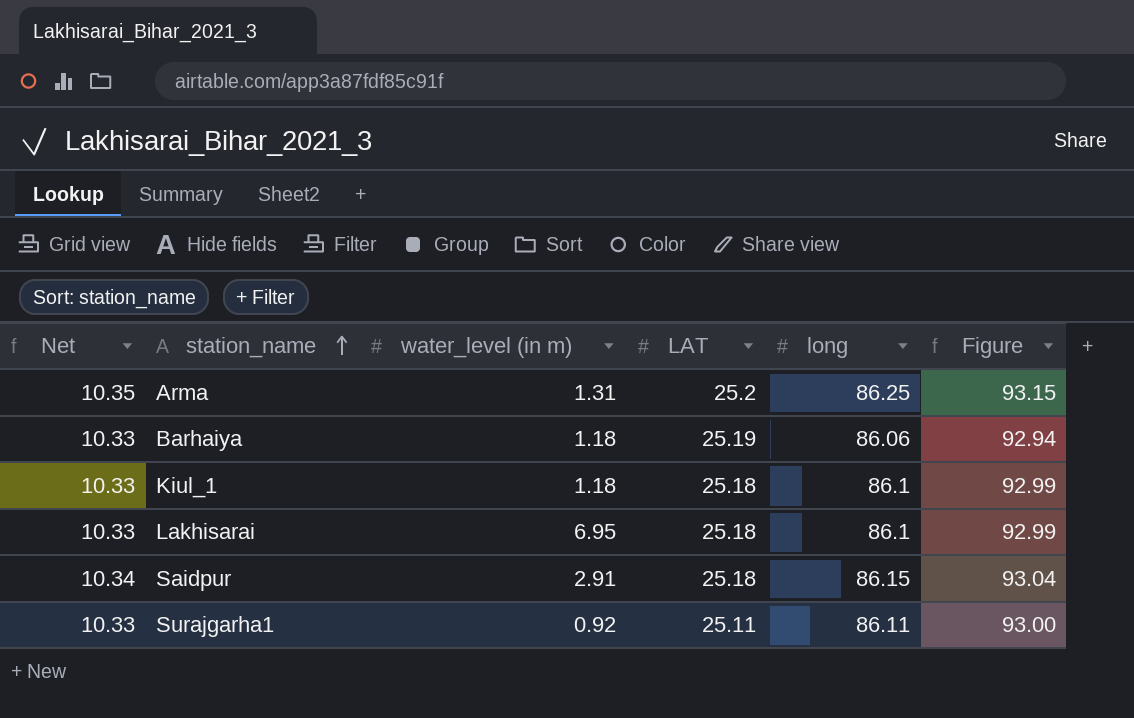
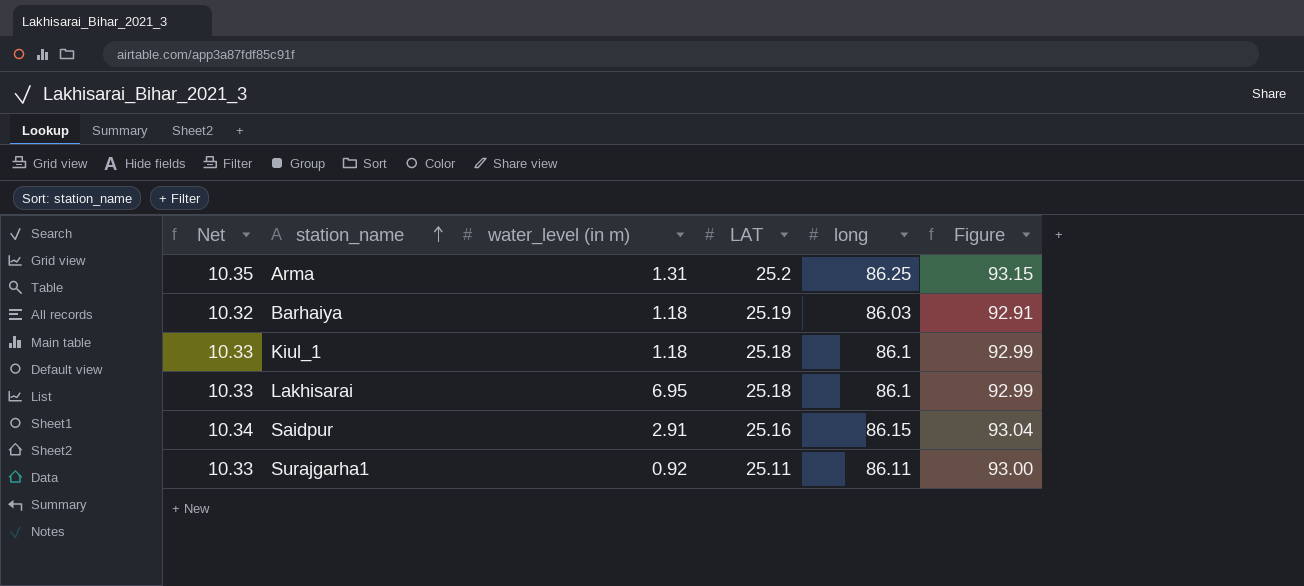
Barhaiya | Net: 10.33 -> 10.32
Barhaiya | long: 86.06 -> 86.03
Barhaiya | Figure: 92.94 -> 92.91
Saidpur | LAT: 25.18 -> 25.16

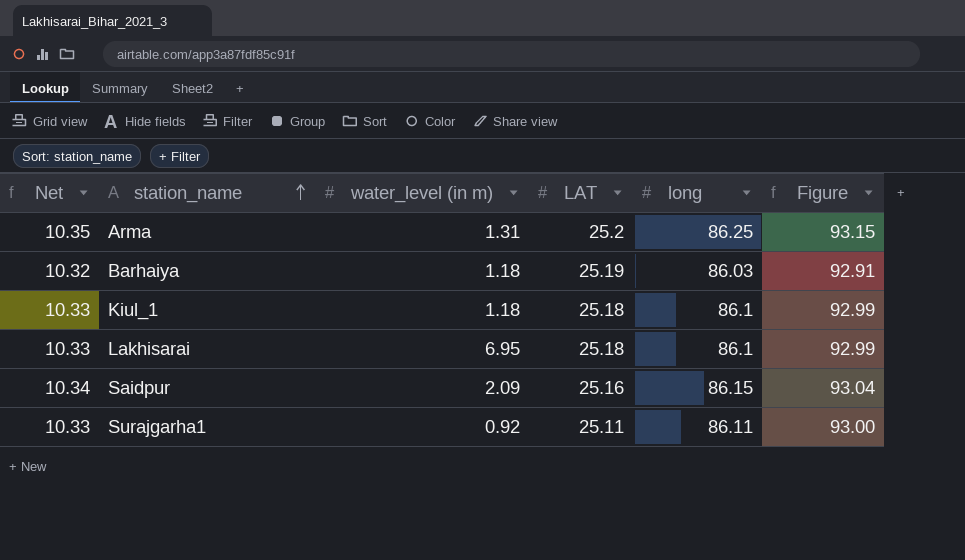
Saidpur | water_level (in m): 2.91 -> 2.09

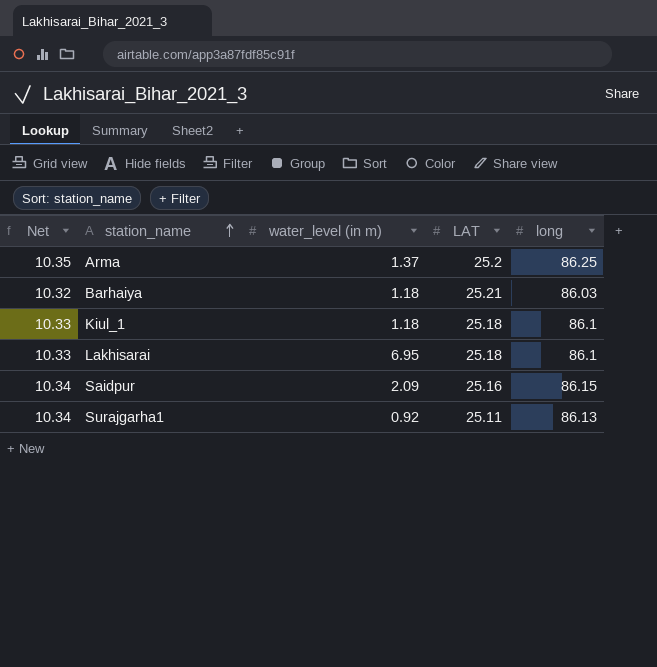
column Figure | formula: [long] * 1.08 -> none
Arma | water_level (in m): 1.31 -> 1.37
Barhaiya | LAT: 25.19 -> 25.21
Surajgarha1 | Net: 10.33 -> 10.34
Surajgarha1 | long: 86.11 -> 86.13

